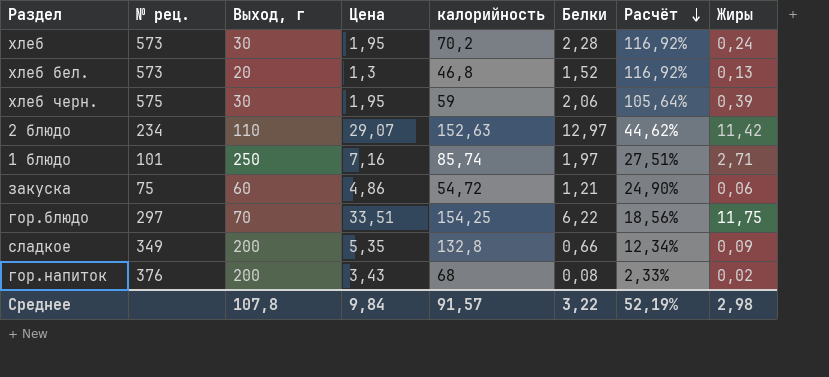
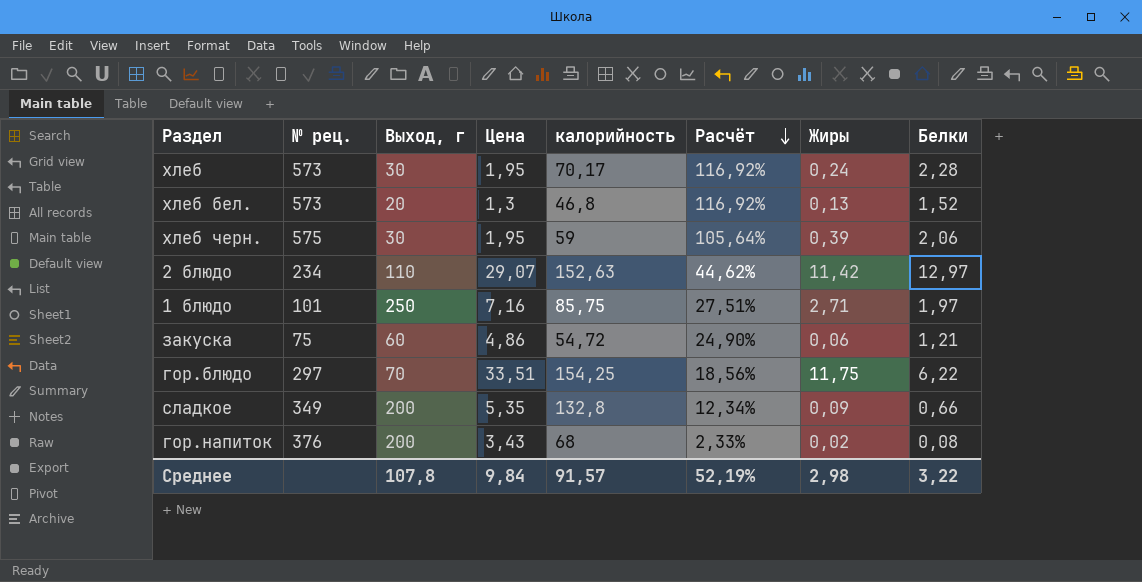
column Белки | position: 6 -> 8
хлеб | калорийность: 70,2 -> 70,17
1 блюдо | калорийность: 85,74 -> 85,75

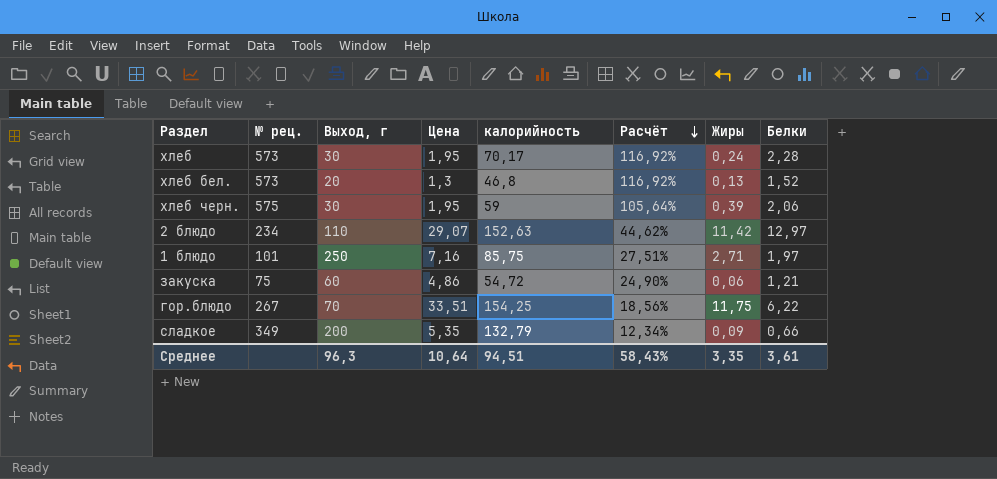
row гор.напиток: 376 | 200 | 3,43 | 68 | 2,33% | 0,02 | 0,08 -> none
гор.блюдо | № рец.: 297 -> 267
сладкое | калорийность: 132,8 -> 132,79
Среднее | Выход, г: 107,8 -> 96,3
Среднее | Цена: 9,84 -> 10,64
Среднее | калорийность: 91,57 -> 94,51
Среднее | Расчёт: 52,19% -> 58,43%
Среднее | Жиры: 2,98 -> 3,35
Среднее | Белки: 3,22 -> 3,61

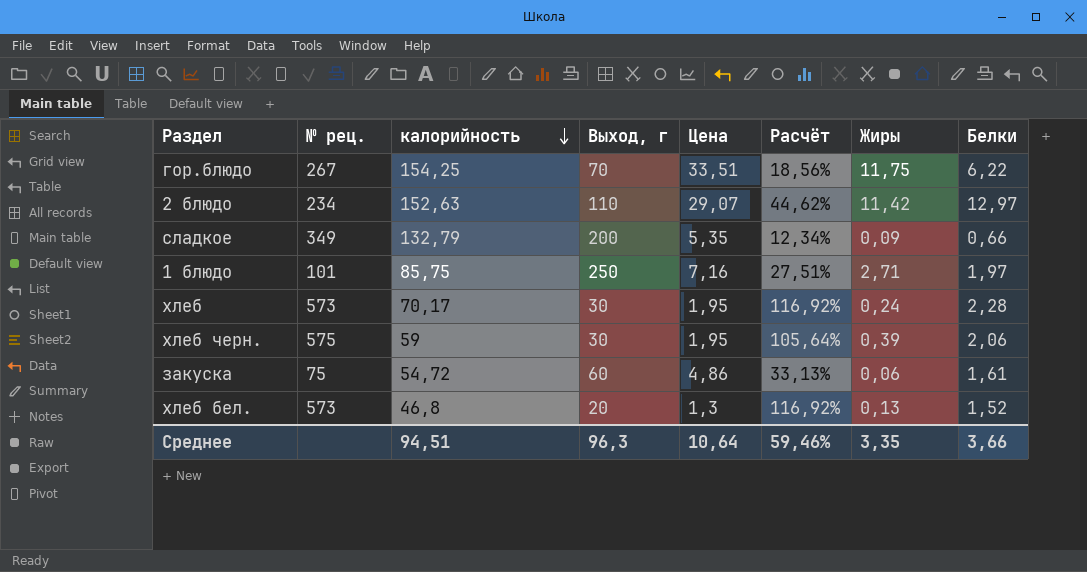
row order: Расчёт descending -> калорийность descending
column калорийность | position: 5 -> 3
закуска | Расчёт: 24,90% -> 33,13%
закуска | Белки: 1,21 -> 1,61
Среднее | Расчёт: 58,43% -> 59,46%
Среднее | Белки: 3,61 -> 3,66

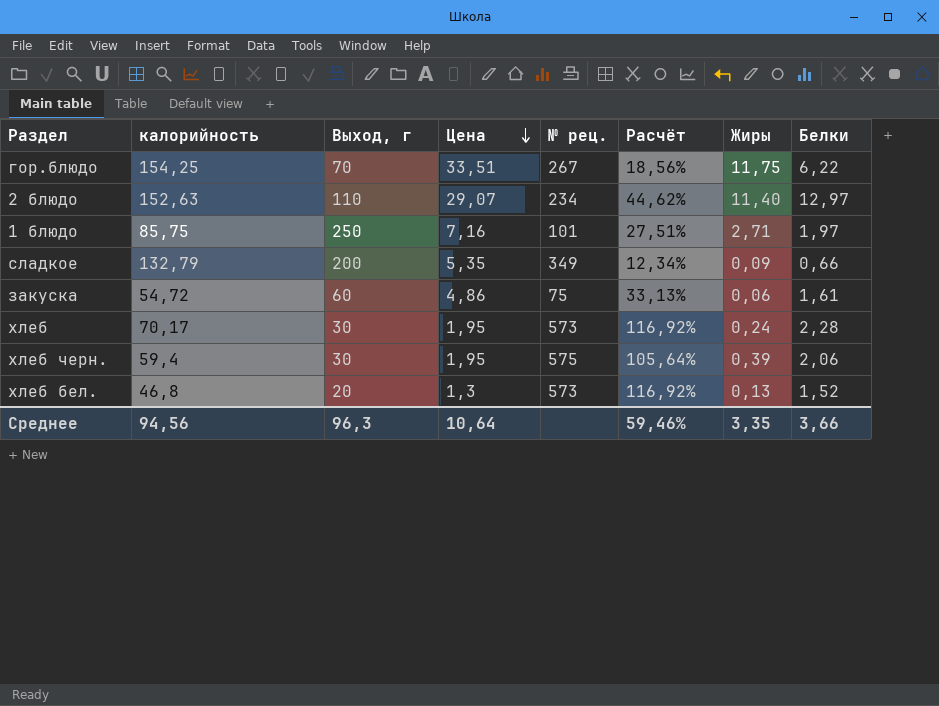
row order: калорийность descending -> Цена descending
column № рец. | position: 2 -> 5
2 блюдо | Жиры: 11,42 -> 11,40
хлеб черн. | калорийность: 59 -> 59,4
Среднее | калорийность: 94,51 -> 94,56

